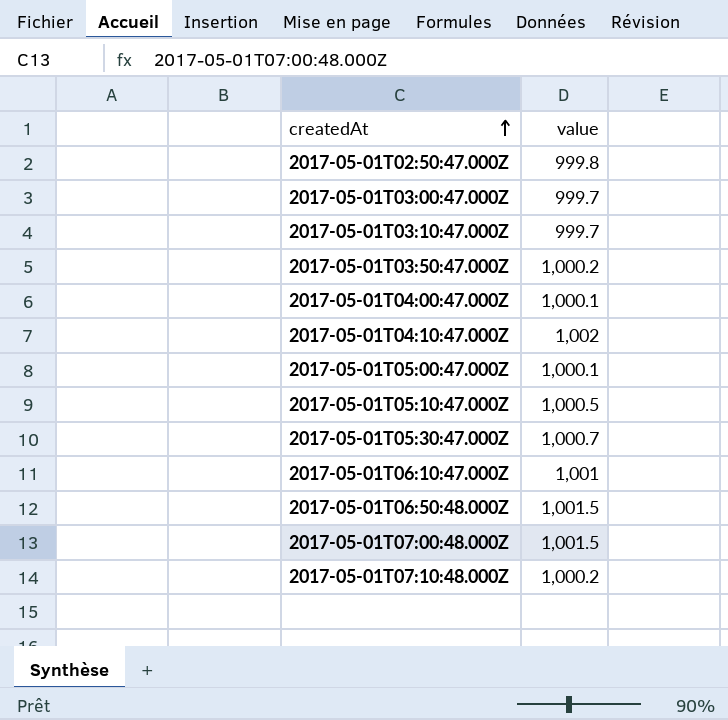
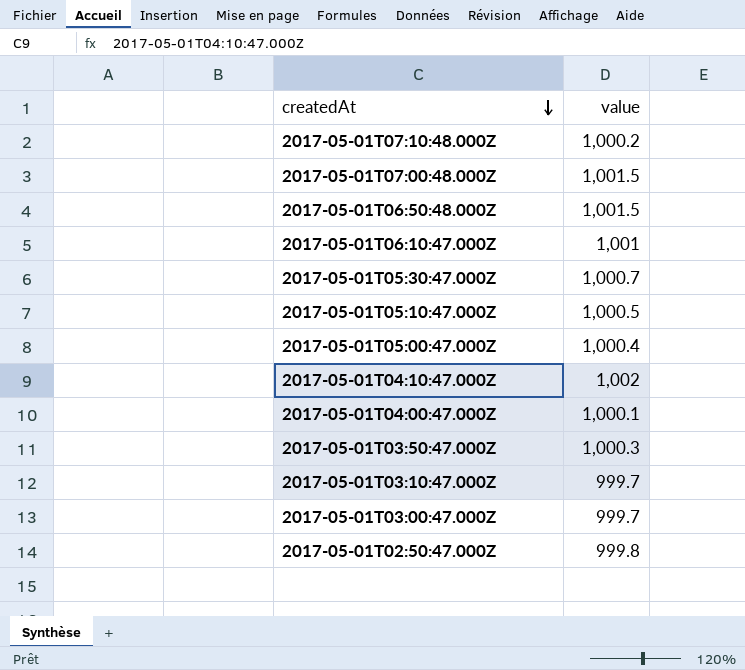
row order: createdAt ascending -> createdAt descending
2017-05-01T05:00:47.000Z | value: 1,000.1 -> 1,000.4
2017-05-01T03:50:47.000Z | value: 1,000.2 -> 1,000.3

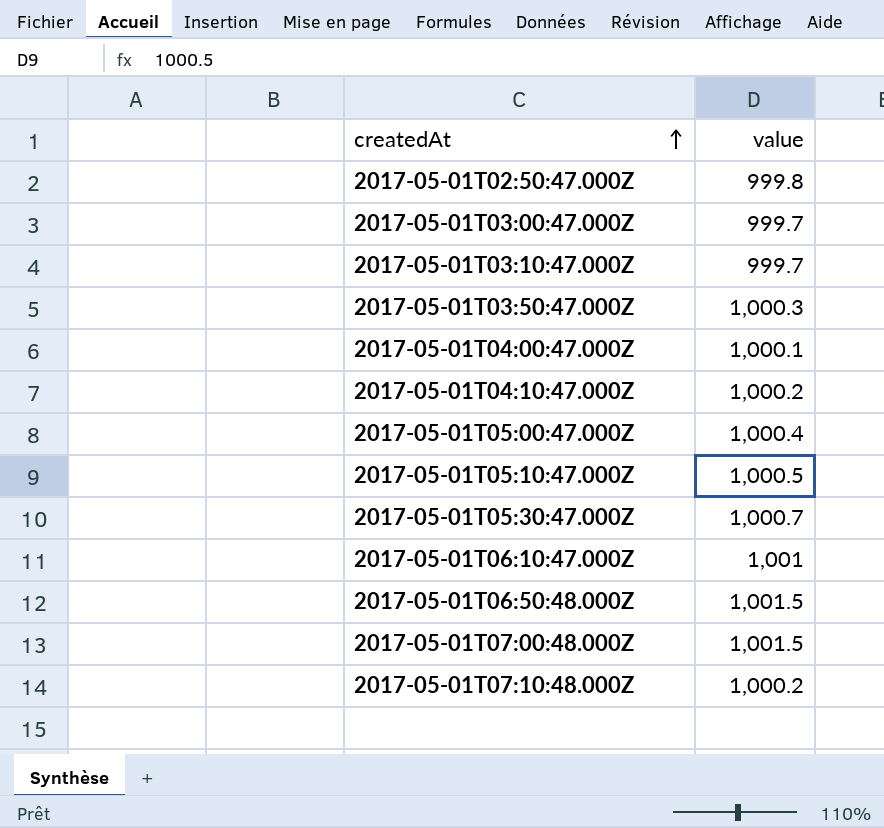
row order: createdAt descending -> createdAt ascending
2017-05-01T04:10:47.000Z | value: 1,002 -> 1,000.2

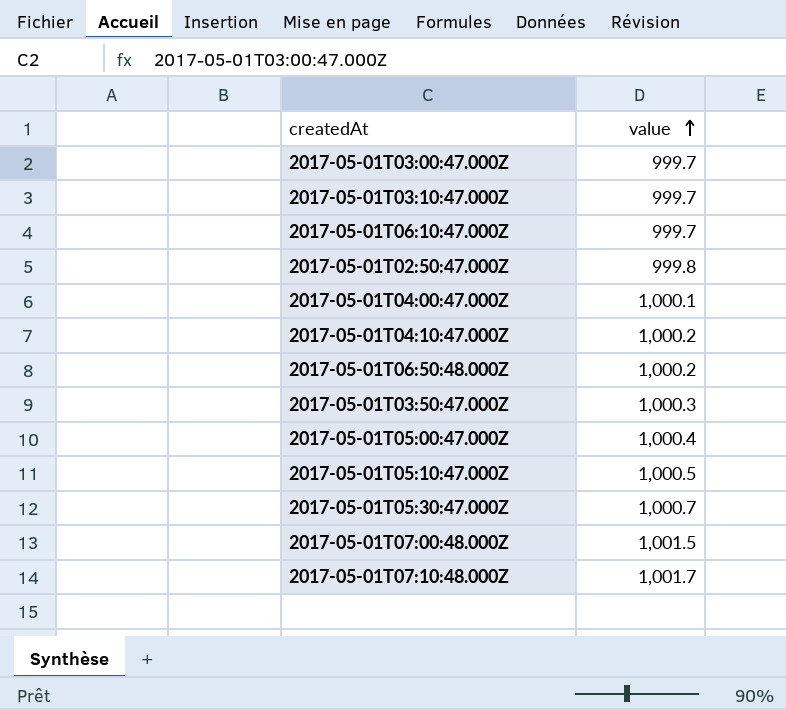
row order: createdAt ascending -> value ascending
2017-05-01T06:10:47.000Z | value: 1,001 -> 999.7
2017-05-01T06:50:48.000Z | value: 1,001.5 -> 1,000.2
2017-05-01T07:10:48.000Z | value: 1,000.2 -> 1,001.7

